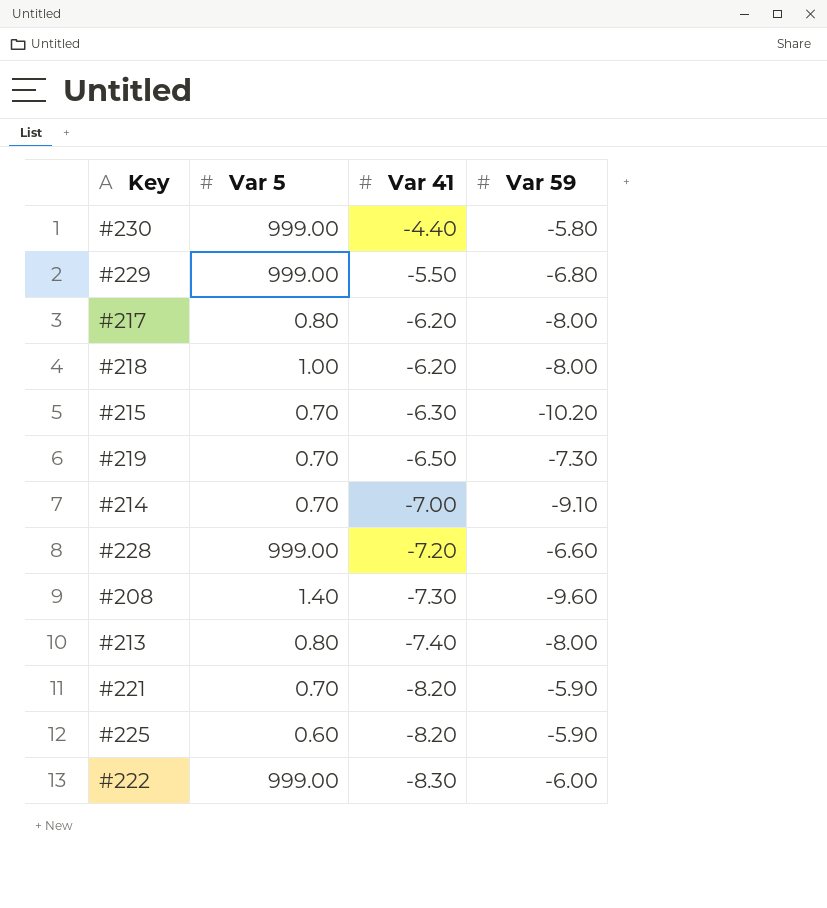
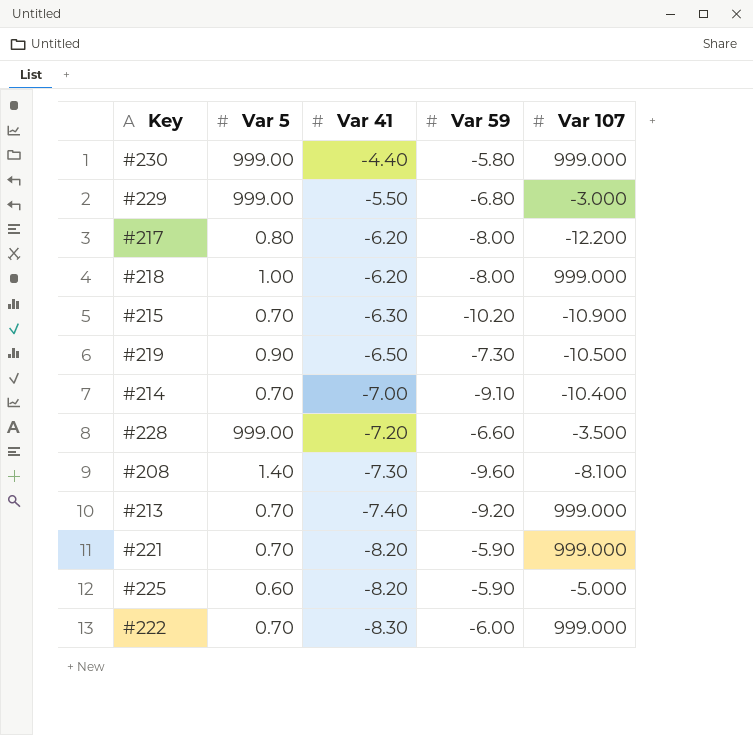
column Var 107 | position: none -> 5
#219 | Var 5: 0.70 -> 0.90
#213 | Var 5: 0.80 -> 0.70
#213 | Var 59: -8.00 -> -9.20
#222 | Var 5: 999.00 -> 0.70

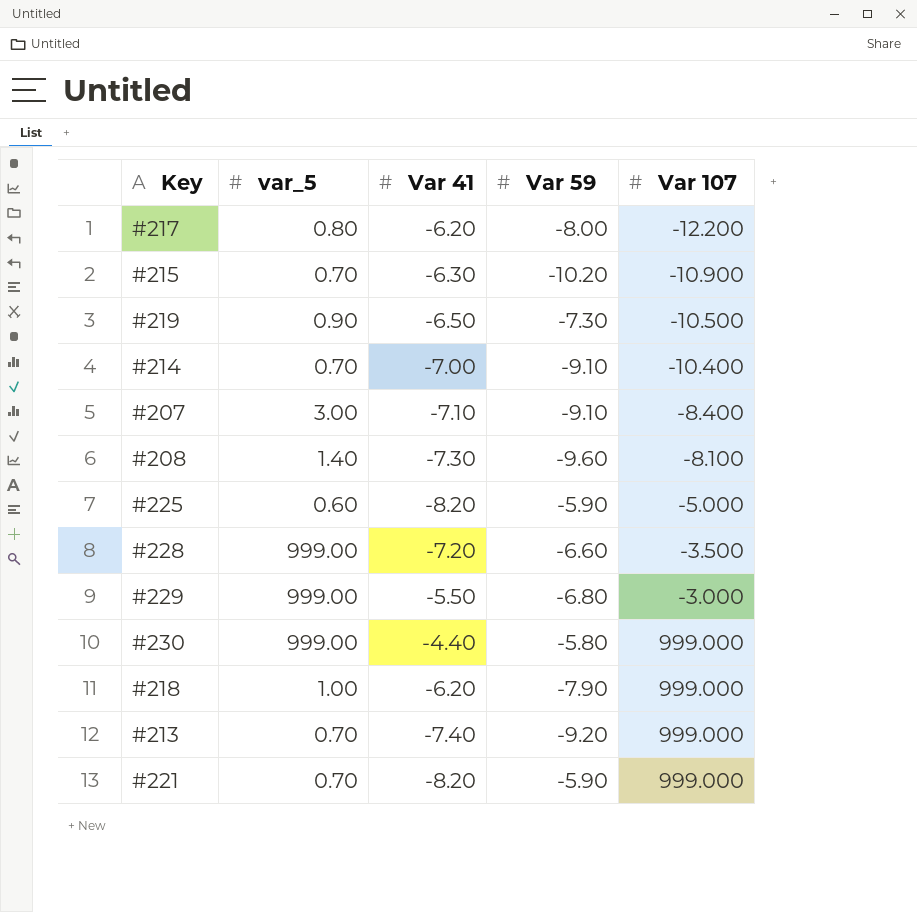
row order: Var 41 descending -> Var 107 ascending
column name: Var 5 -> var_5
row #222: 0.70 | -8.30 | -6.00 | 999.000 -> none
row #207: none -> 3.00 | -7.10 | -9.10 | -8.400
#218 | Var 59: -8.00 -> -7.90

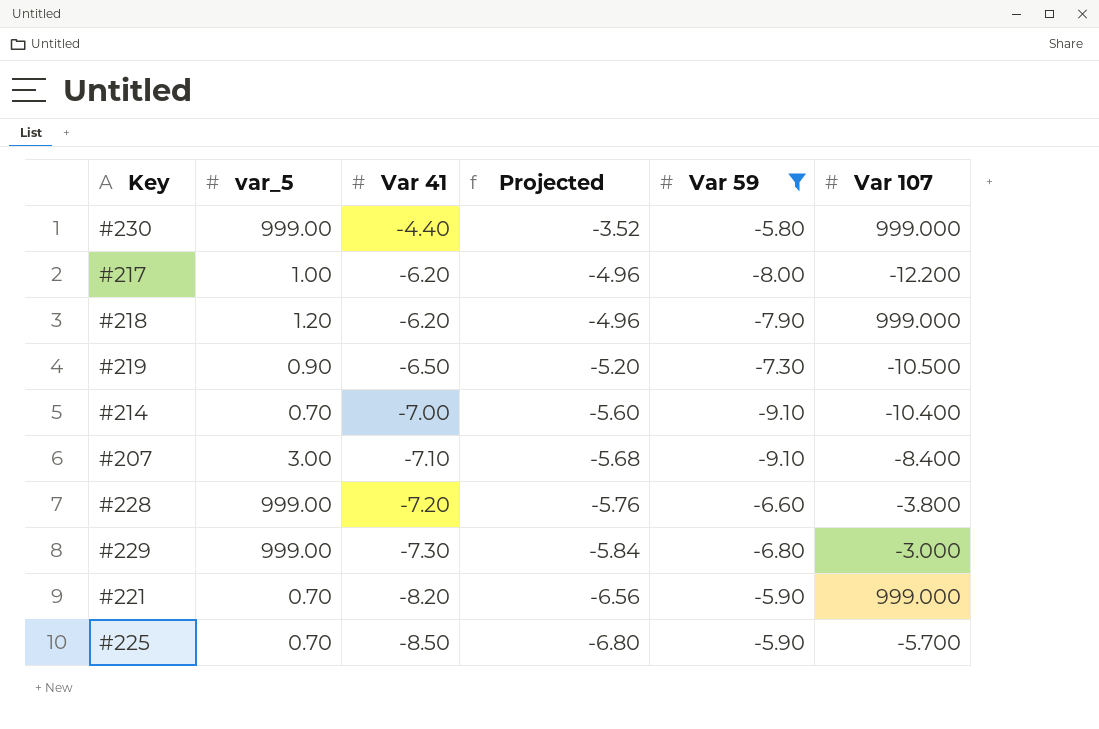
filter: none -> Var 59 >= -9.10
row order: Var 107 ascending -> Var 41 descending
column Projected | formula: none -> [Var 41] * 0.8
#217 | var_5: 0.80 -> 1.00
#218 | var_5: 1.00 -> 1.20
#228 | Var 107: -3.500 -> -3.800
#229 | Var 41: -5.50 -> -7.30
#225 | var_5: 0.60 -> 0.70
#225 | Var 41: -8.20 -> -8.50
#225 | Var 107: -5.000 -> -5.700

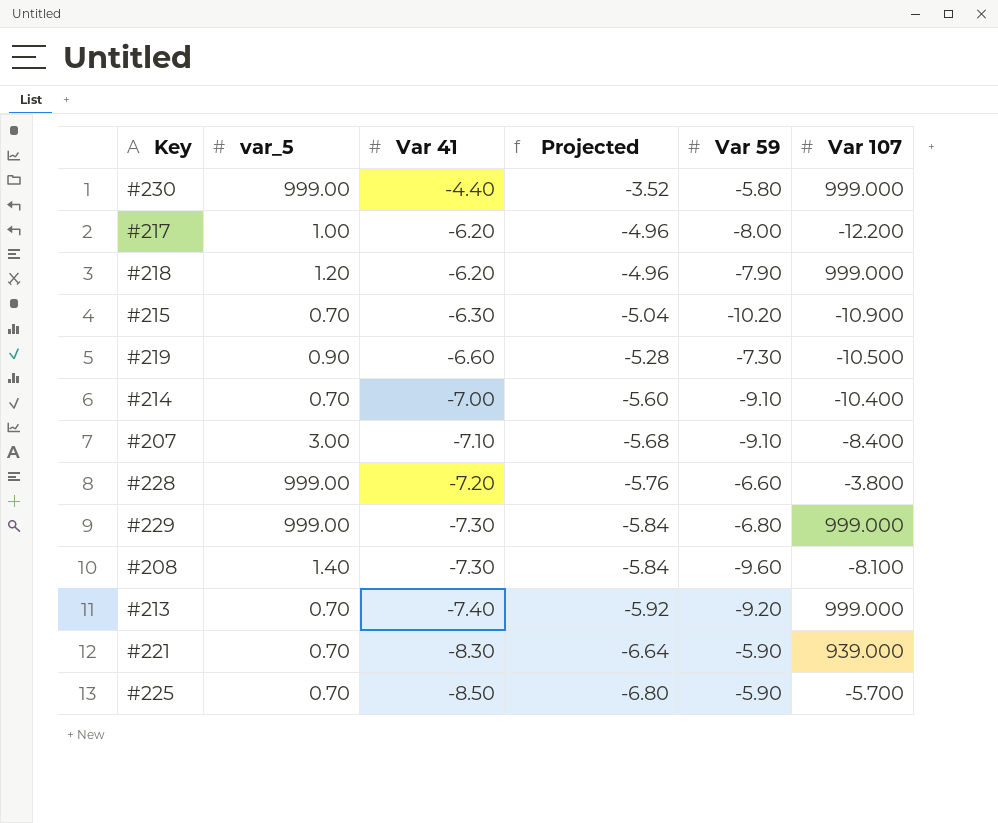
filter: Var 59 >= -9.10 -> none
#219 | Var 41: -6.50 -> -6.60
#219 | Projected: -5.20 -> -5.28
#229 | Var 107: -3.000 -> 999.000
#221 | Var 41: -8.20 -> -8.30
#221 | Projected: -6.56 -> -6.64
#221 | Var 107: 999.000 -> 939.000

